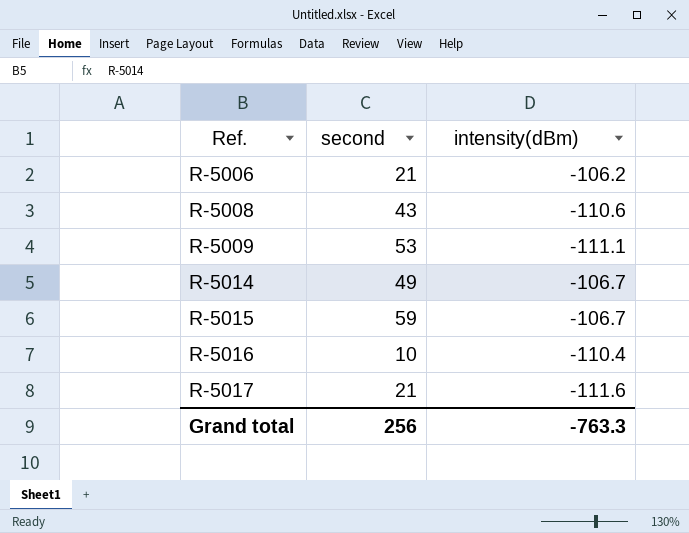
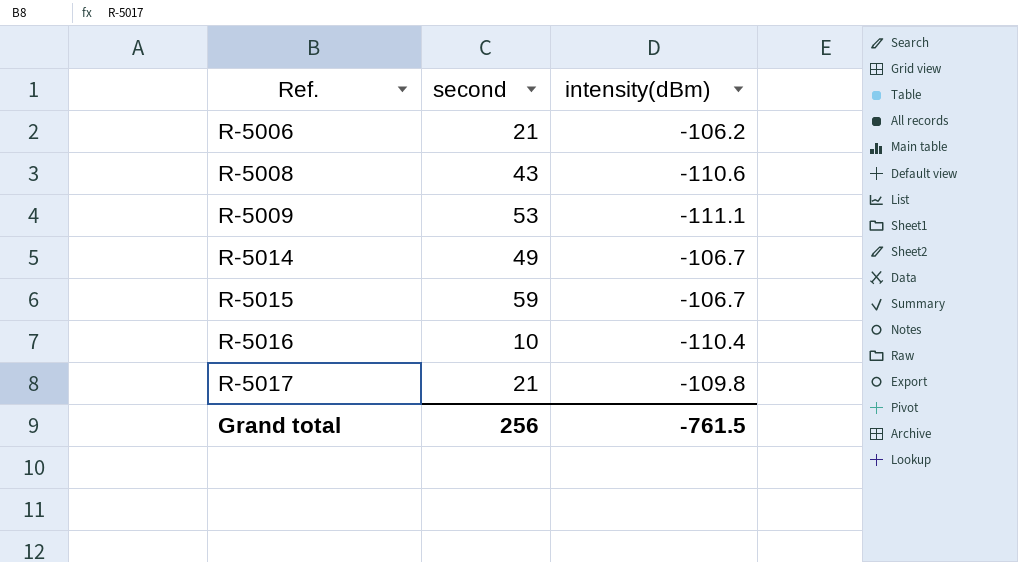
R-5017 | intensity(dBm): -111.6 -> -109.8
Grand total | intensity(dBm): -763.3 -> -761.5

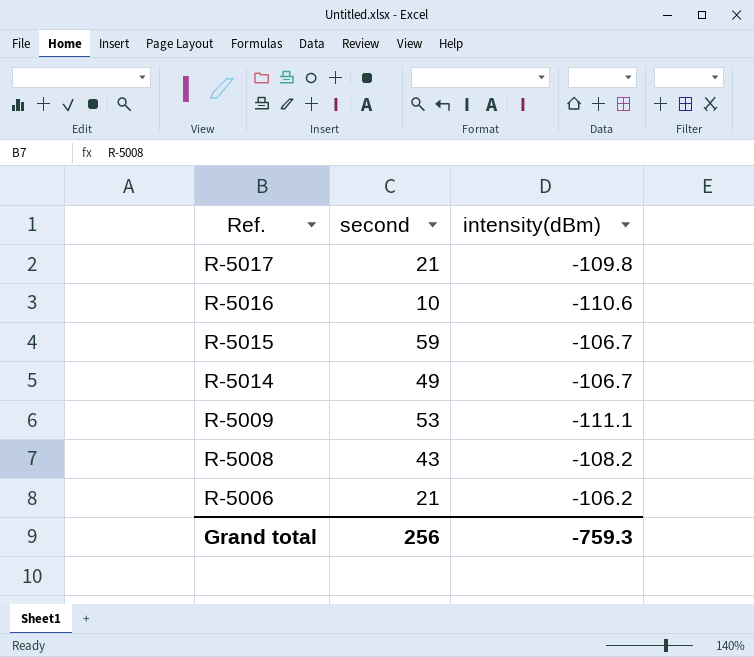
row order: Ref. ascending -> Ref. descending
R-5016 | intensity(dBm): -110.4 -> -110.6
R-5008 | intensity(dBm): -110.6 -> -108.2
Grand total | intensity(dBm): -761.5 -> -759.3

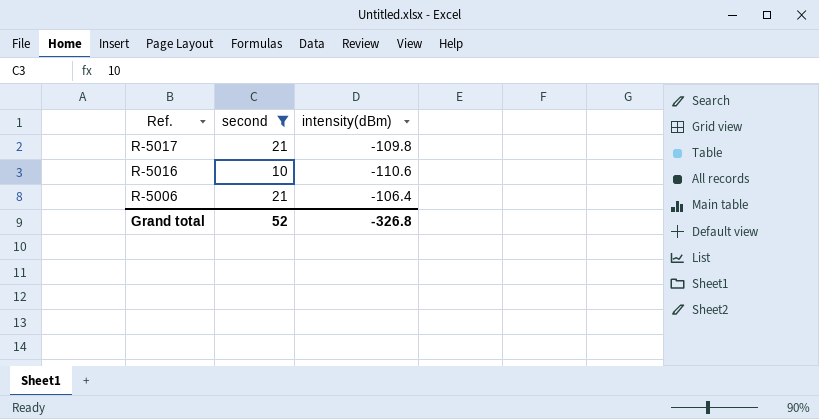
filter: none -> second <= 21
R-5006 | intensity(dBm): -106.2 -> -106.4
Grand total | second: 256 -> 52
Grand total | intensity(dBm): -759.3 -> -326.8

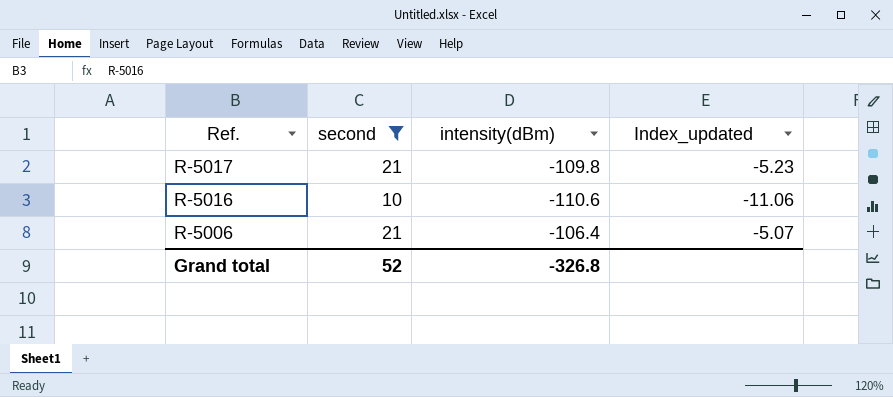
column Index_updated | formula: none -> [intensity(dBm)] / [second]

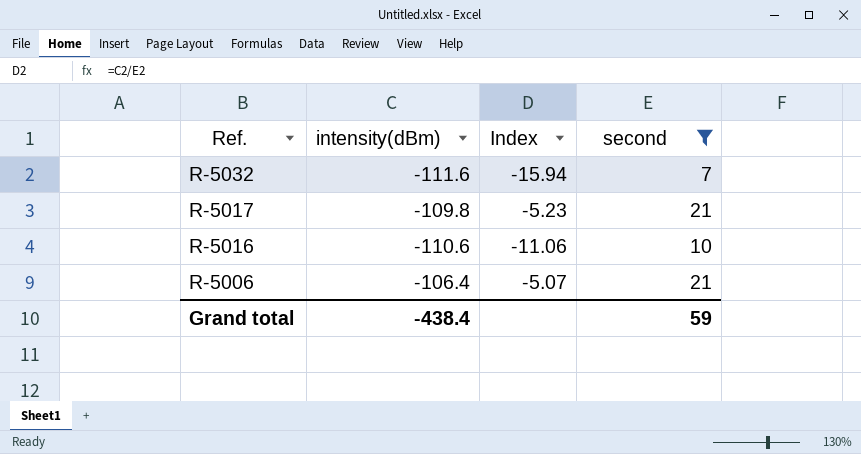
column name: Index_updated -> Index
column second | position: 2 -> 4
row R-5032: none -> -111.6 | -15.94 | 7
Grand total | intensity(dBm): -326.8 -> -438.4
Grand total | second: 52 -> 59

